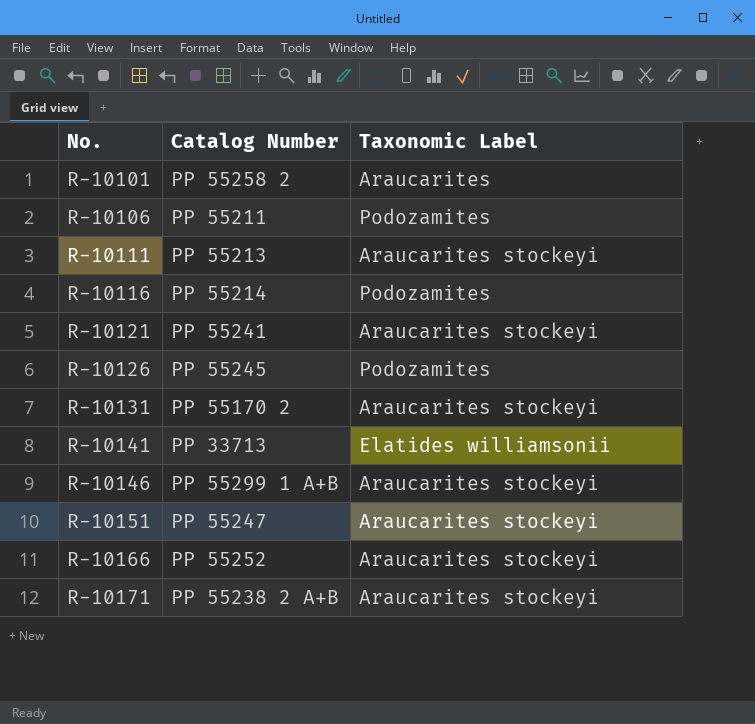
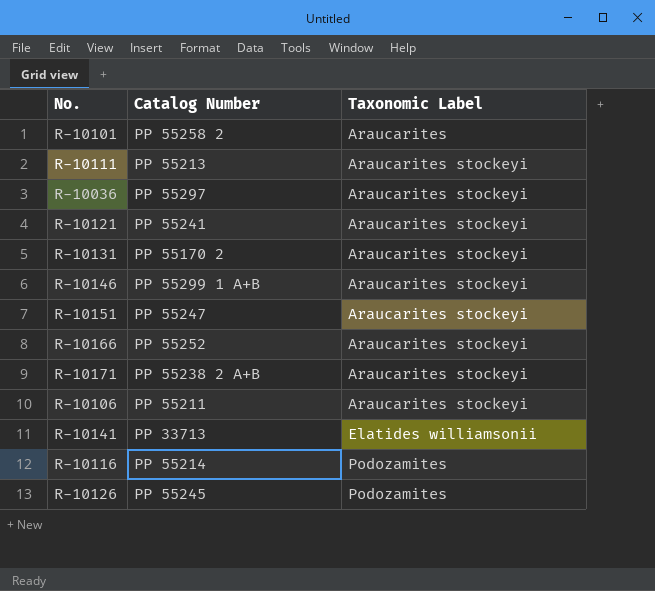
row order: No. ascending -> Taxonomic Label ascending
row R-10036: none -> PP 55297 | Araucarites stockeyi
R-10106 | Taxonomic Label: Podozamites -> Araucarites stockeyi

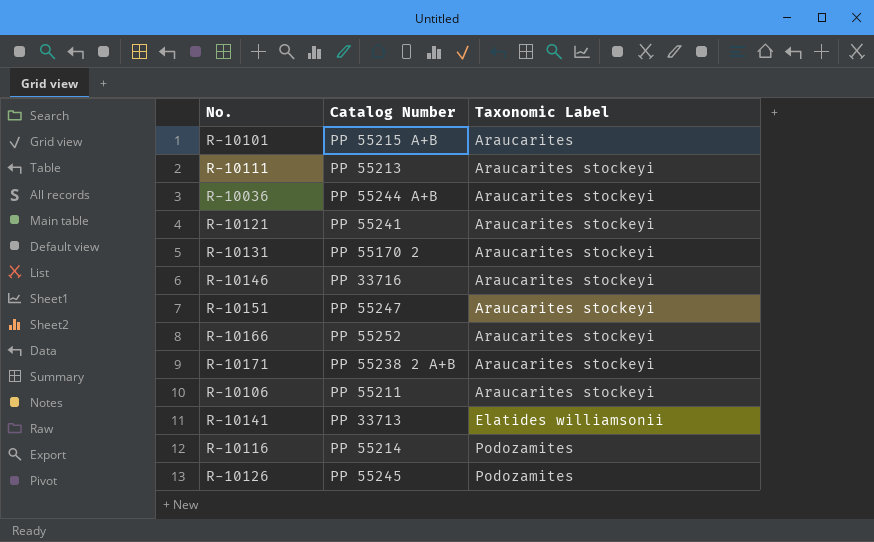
R-10101 | Catalog Number: PP 55258 2 -> PP 55215 A+B
R-10036 | Catalog Number: PP 55297 -> PP 55244 A+B
R-10146 | Catalog Number: PP 55299 1 A+B -> PP 33716

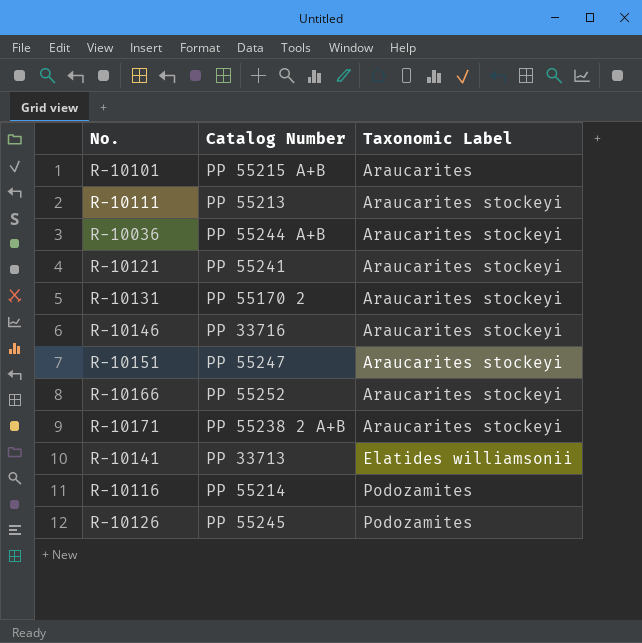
row R-10106: PP 55211 | Araucarites stockeyi -> none

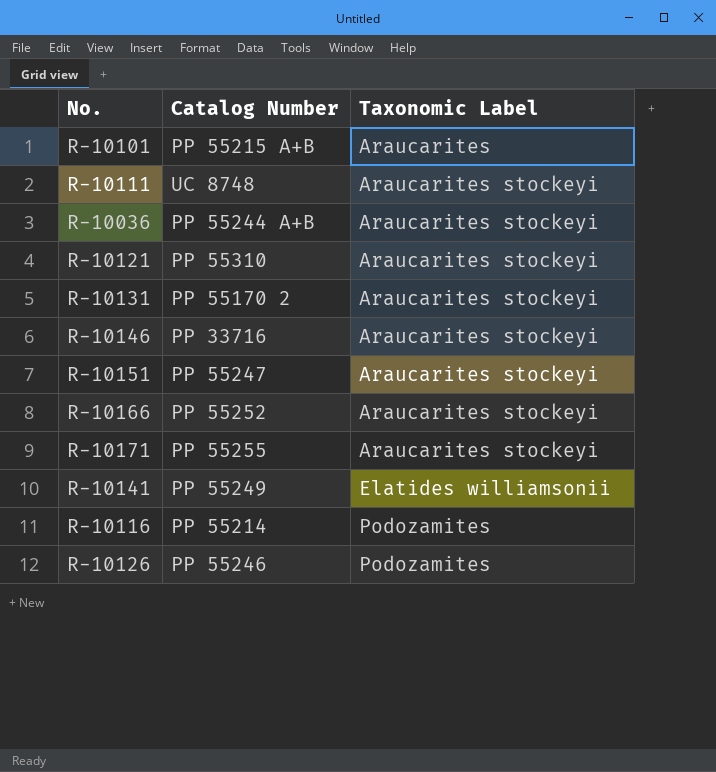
R-10111 | Catalog Number: PP 55213 -> UC 8748
R-10121 | Catalog Number: PP 55241 -> PP 55310
R-10171 | Catalog Number: PP 55238 2 A+B -> PP 55255
R-10141 | Catalog Number: PP 33713 -> PP 55249
R-10126 | Catalog Number: PP 55245 -> PP 55246

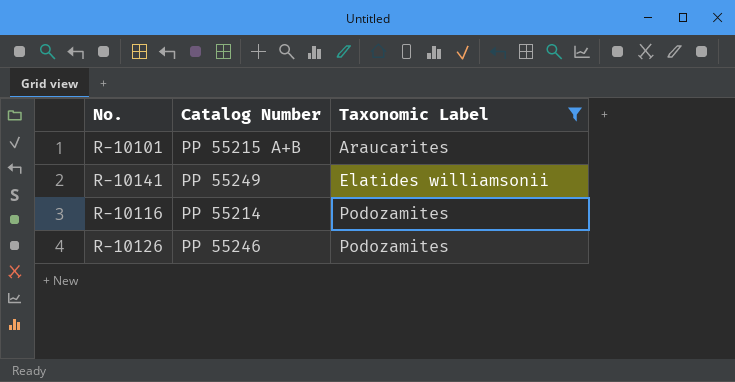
filter: none -> Taxonomic Label != Araucarites stockeyi

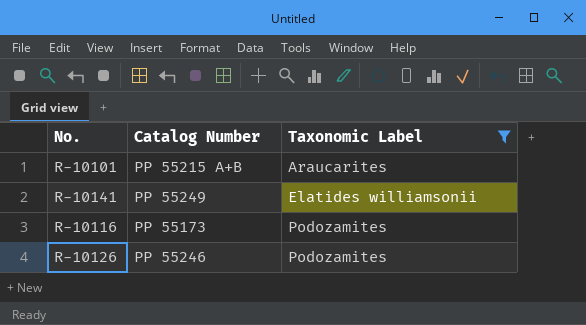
R-10116 | Catalog Number: PP 55214 -> PP 55173

